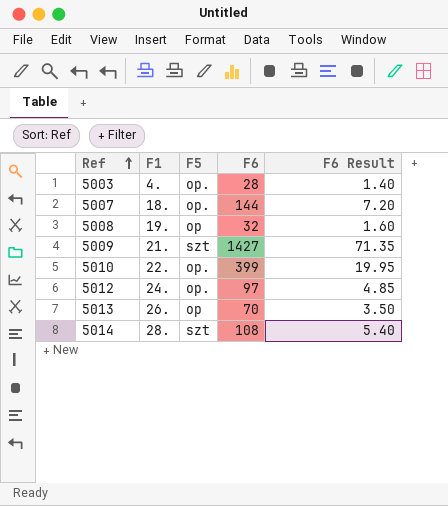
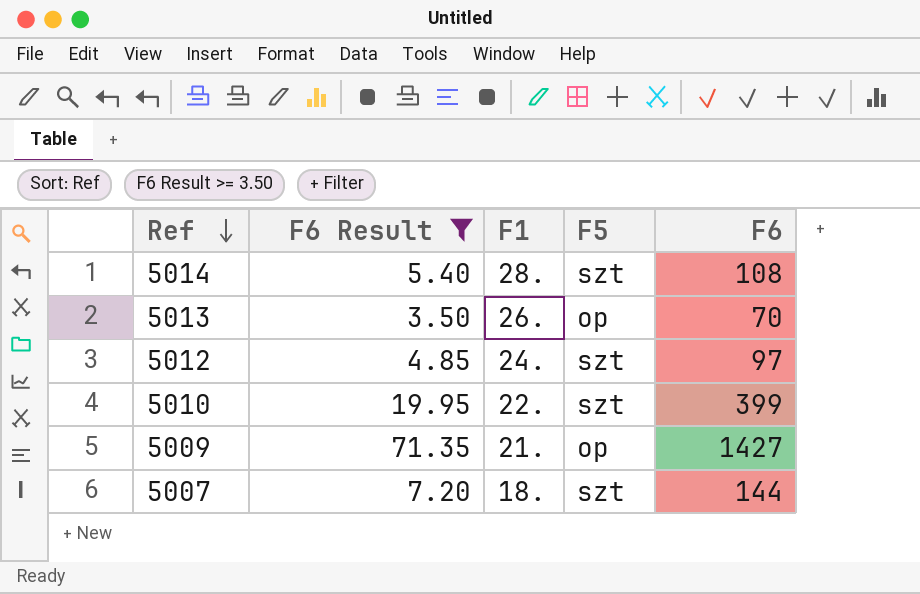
filter: none -> F6 Result >= 3.50
row order: Ref ascending -> Ref descending
column F6 Result | position: 5 -> 2
5012 | F5: op. -> szt
5010 | F5: op. -> szt
5009 | F5: szt -> op
5007 | F5: op. -> szt

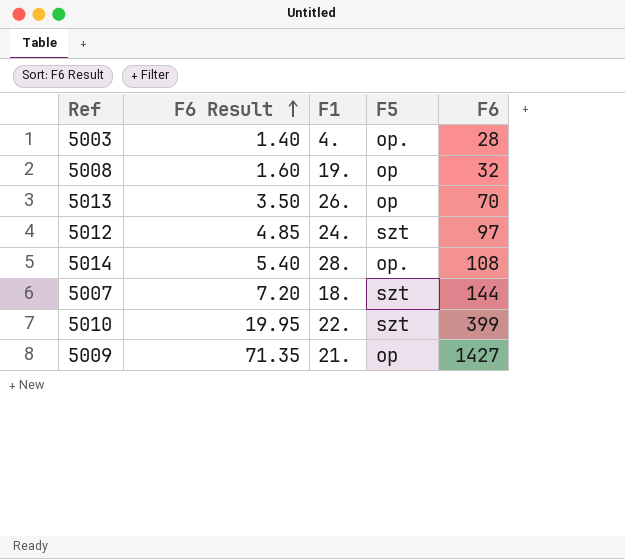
filter: F6 Result >= 3.50 -> none
row order: Ref descending -> F6 Result ascending
5014 | F5: szt -> op.

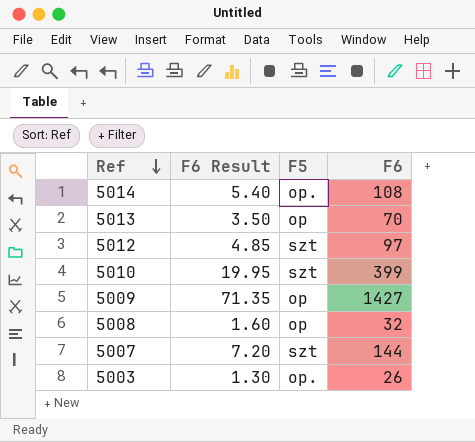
row order: F6 Result ascending -> Ref descending
column F1 | position: 3 -> none
5003 | F6 Result: 1.40 -> 1.30
5003 | F6: 28 -> 26

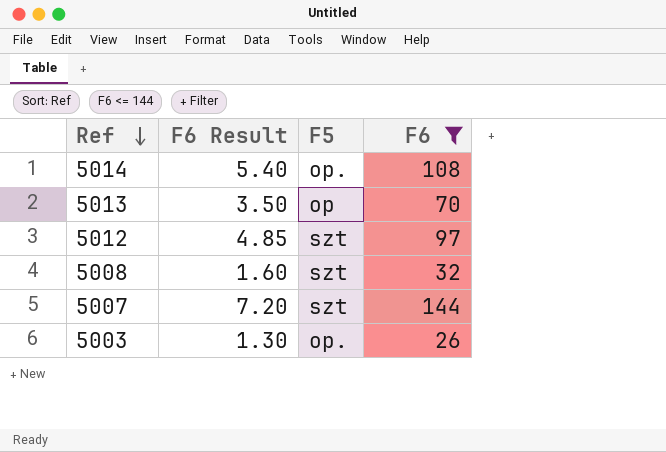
filter: none -> F6 <= 144
5008 | F5: op -> szt

